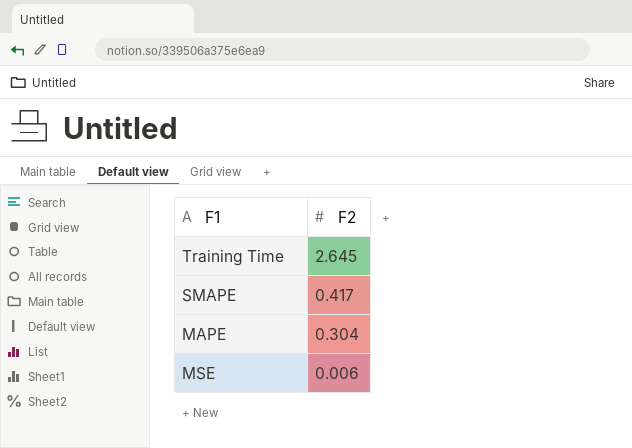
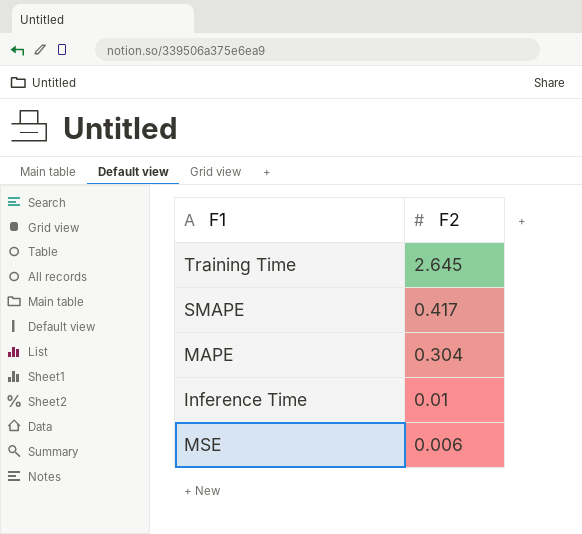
row Inference Time: none -> 0.01

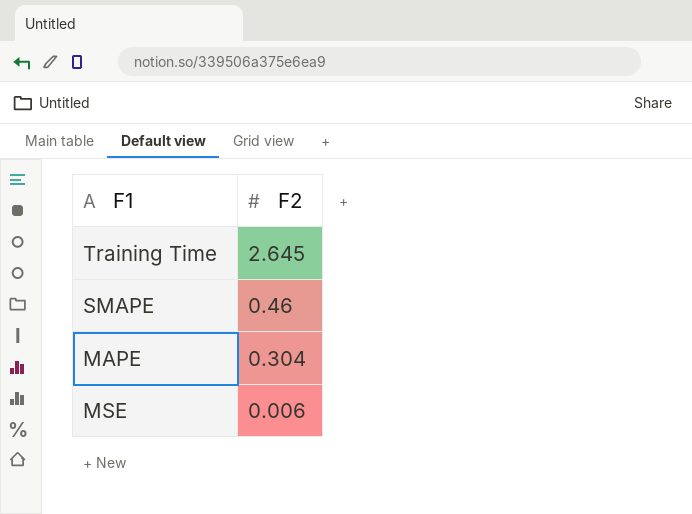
row Inference Time: 0.01 -> none
SMAPE | F2: 0.417 -> 0.46

